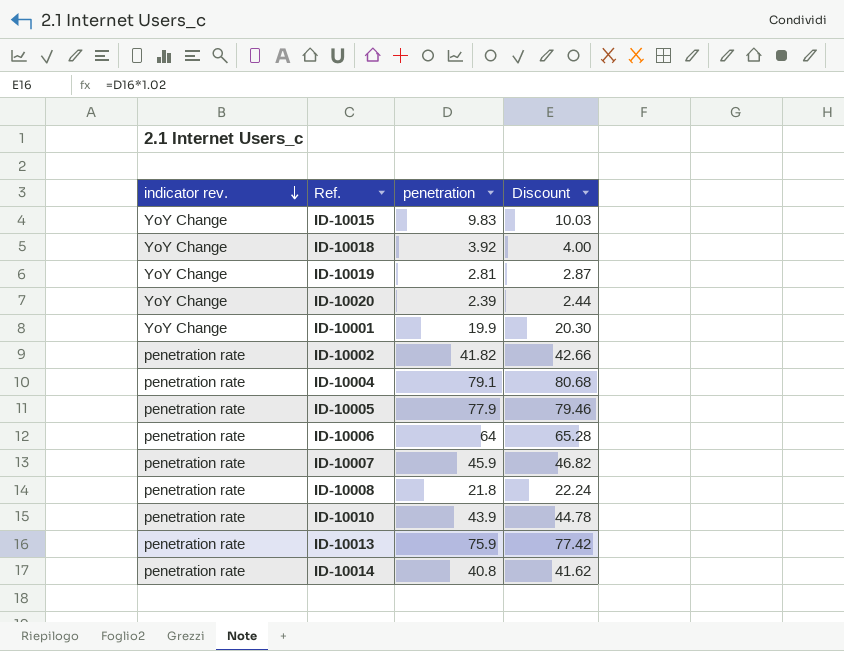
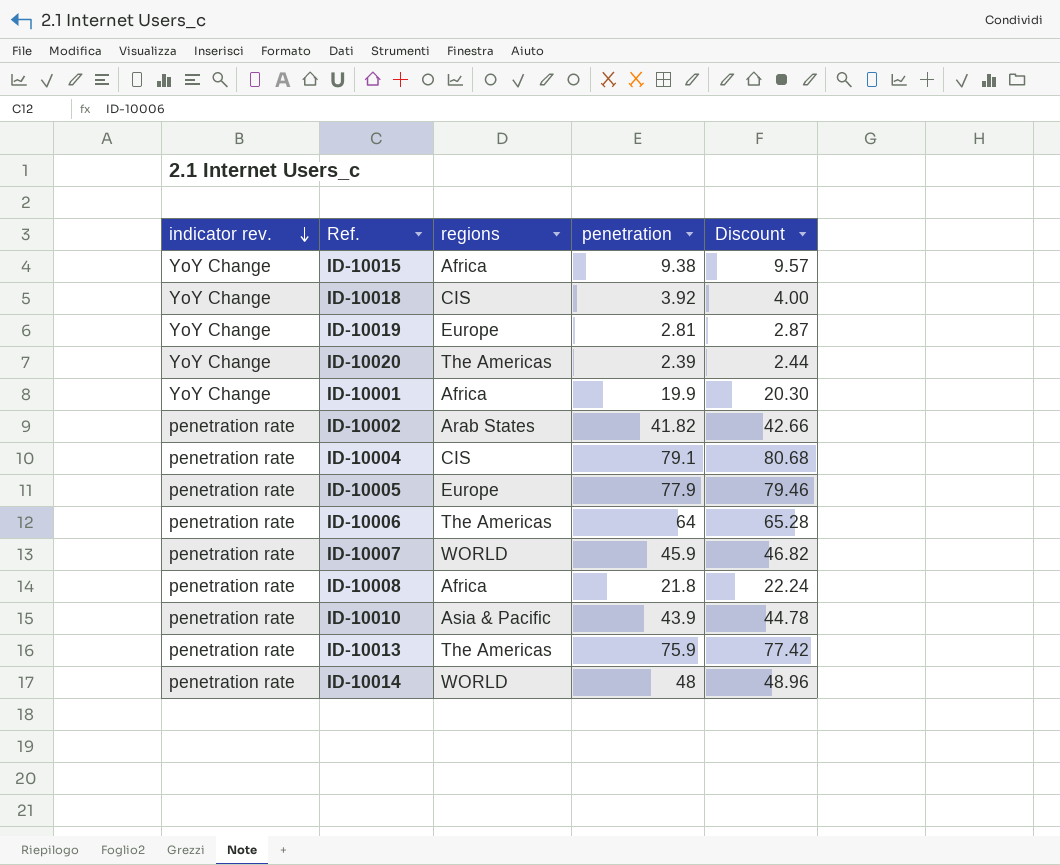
column regions | position: none -> 3
ID-10015 | penetration: 9.83 -> 9.38
ID-10015 | Discount: 10.03 -> 9.57
ID-10014 | penetration: 40.8 -> 48
ID-10014 | Discount: 41.62 -> 48.96

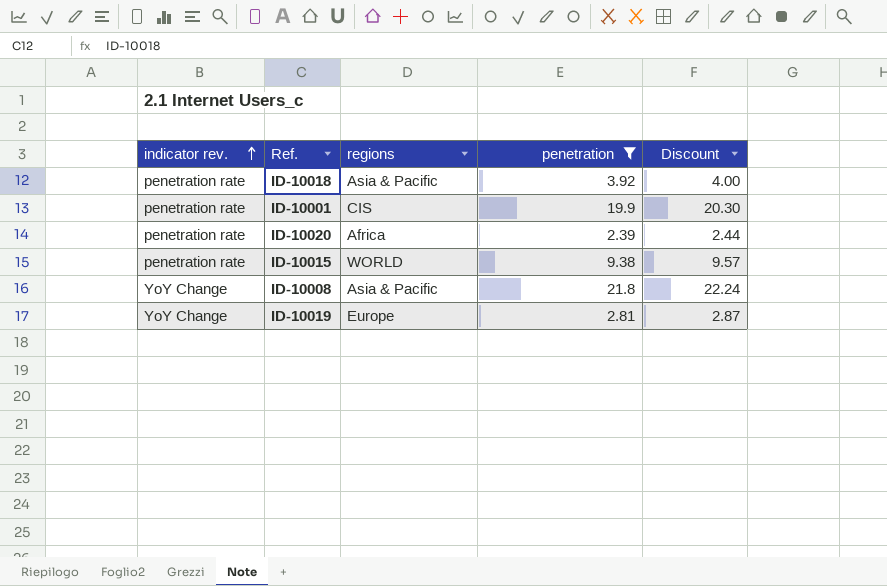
filter: none -> penetration <= 21.8
row order: indicator rev. descending -> indicator rev. ascending
ID-10018 | indicator rev.: YoY Change -> penetration rate
ID-10018 | regions: CIS -> Asia & Pacific
ID-10001 | indicator rev.: YoY Change -> penetration rate
ID-10001 | regions: Africa -> CIS
ID-10020 | indicator rev.: YoY Change -> penetration rate
ID-10020 | regions: The Americas -> Africa
ID-10015 | indicator rev.: YoY Change -> penetration rate
ID-10015 | regions: Africa -> WORLD
ID-10008 | indicator rev.: penetration rate -> YoY Change
ID-10008 | regions: Africa -> Asia & Pacific

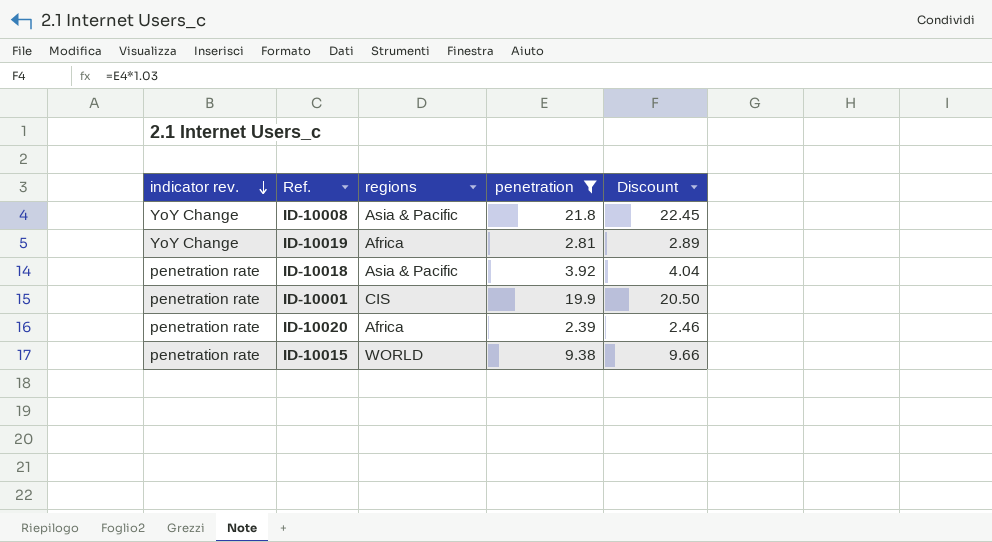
row order: indicator rev. ascending -> indicator rev. descending
column Discount | formula: [penetration] * 1.02 -> [penetration] * 1.03
ID-10019 | regions: Europe -> Africa

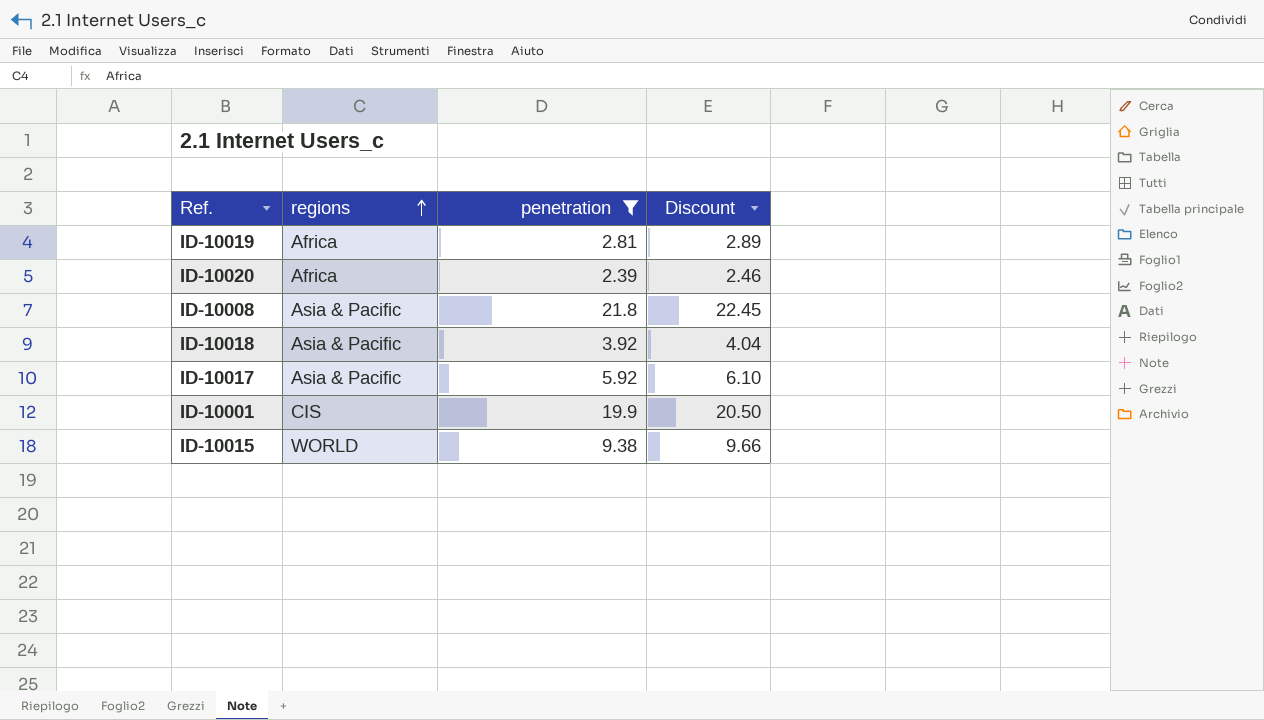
row order: indicator rev. descending -> regions ascending
column indicator rev. | position: 1 -> none
row ID-10017: none -> Asia & Pacific | 5.92 | 6.10

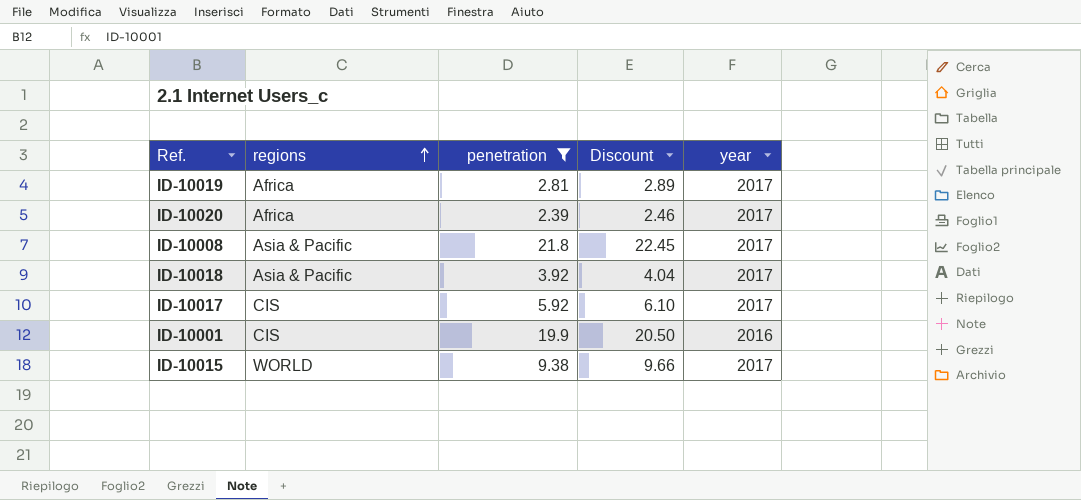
column year | position: none -> 5
ID-10017 | regions: Asia & Pacific -> CIS

